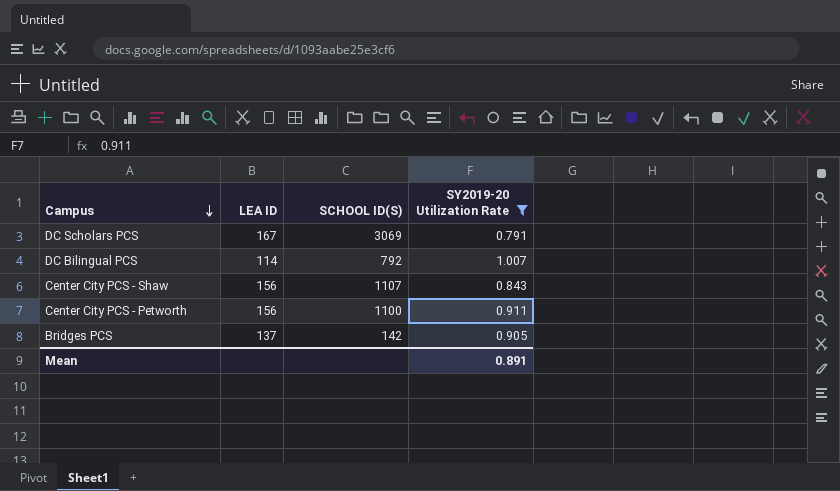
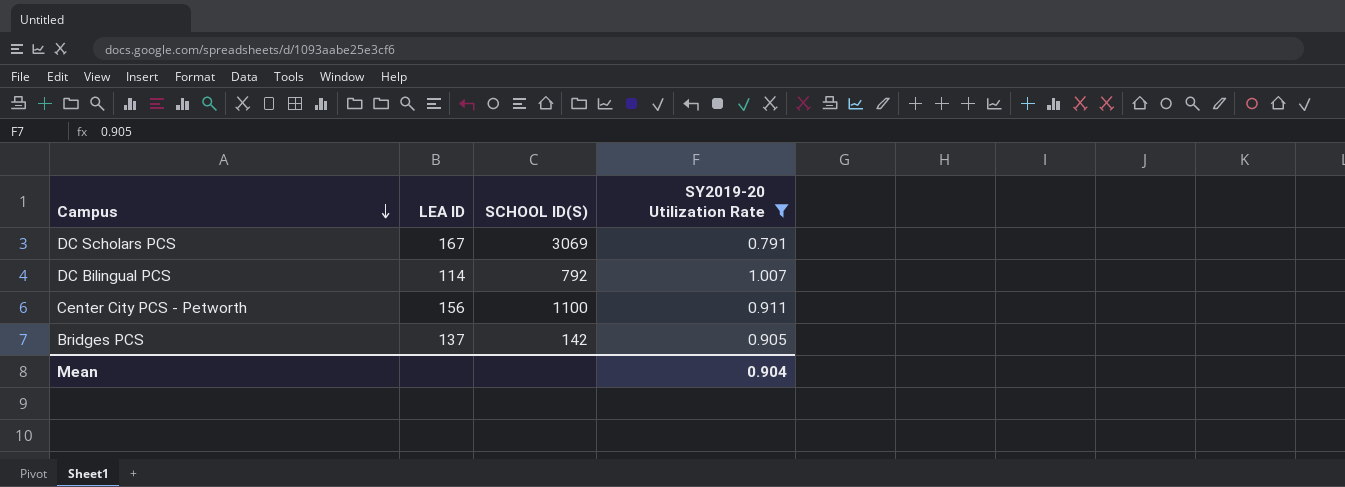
row Center City PCS - Shaw: 156 | 1107 | 0.843 -> none
Mean | SY2019-20 Utilization Rate: 0.891 -> 0.904

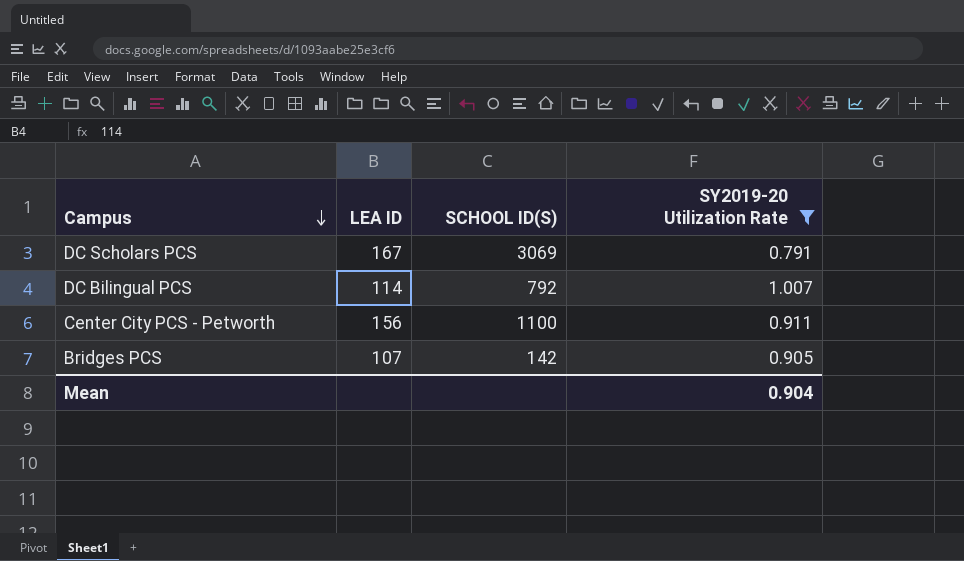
Bridges PCS | LEA ID: 137 -> 107

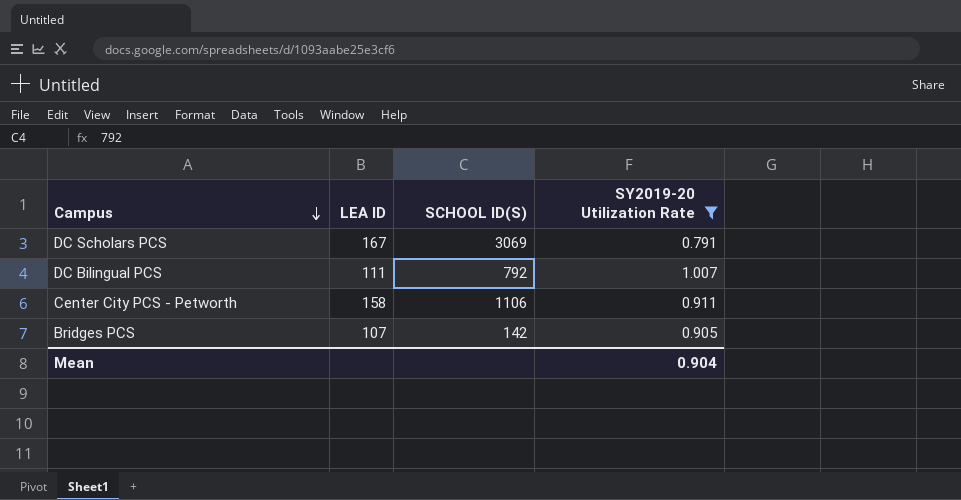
DC Bilingual PCS | LEA ID: 114 -> 111
Center City PCS - Petworth | LEA ID: 156 -> 158
Center City PCS - Petworth | SCHOOL ID(S): 1100 -> 1106

